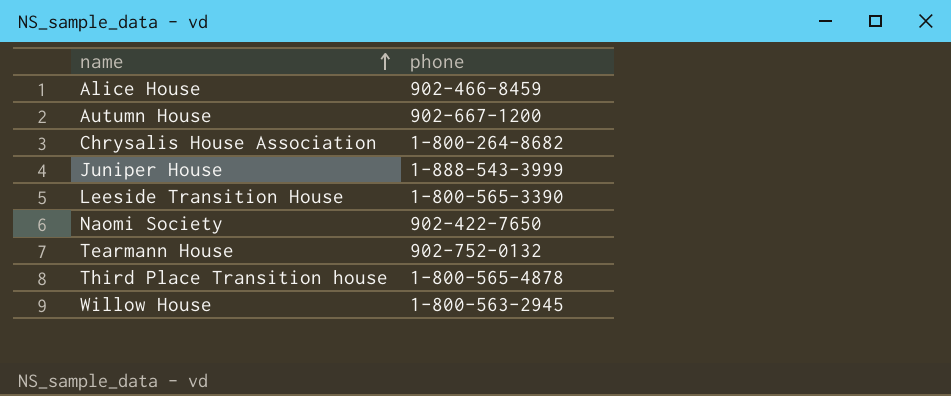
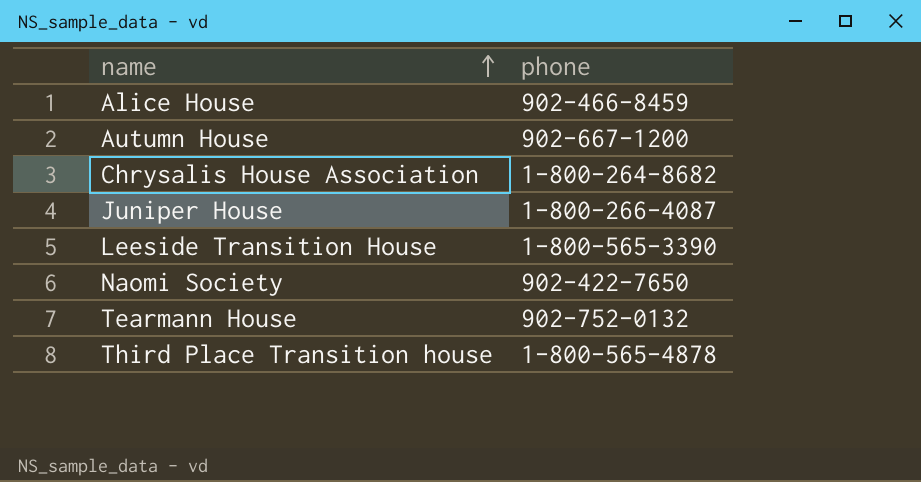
row Willow House: 1-800-563-2945 -> none
Juniper House | phone: 1-888-543-3999 -> 1-800-266-4087

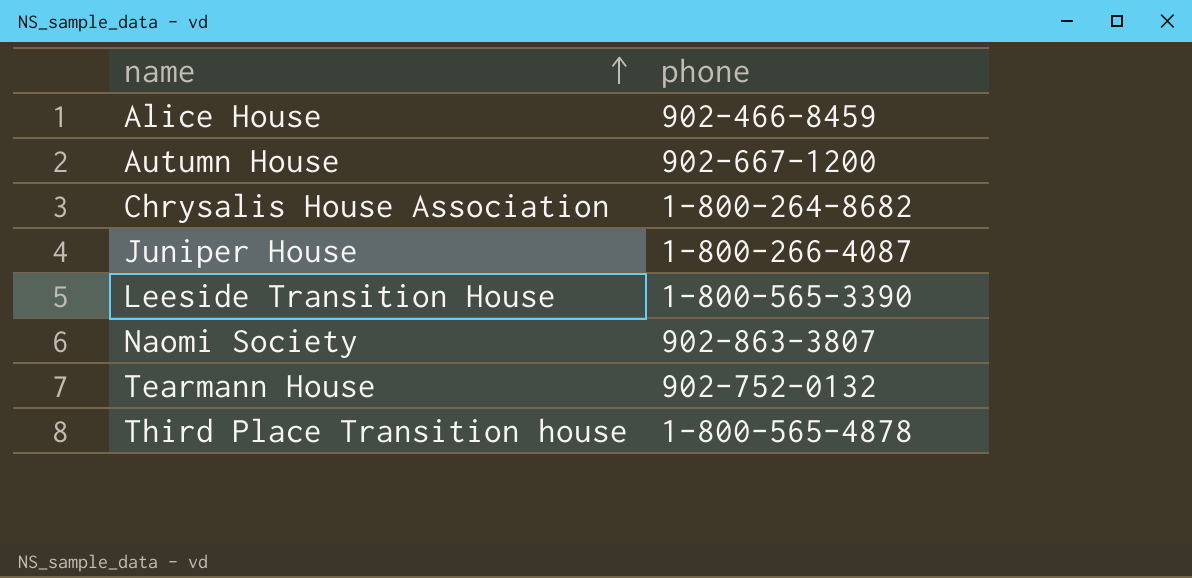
Naomi Society | phone: 902-422-7650 -> 902-863-3807

